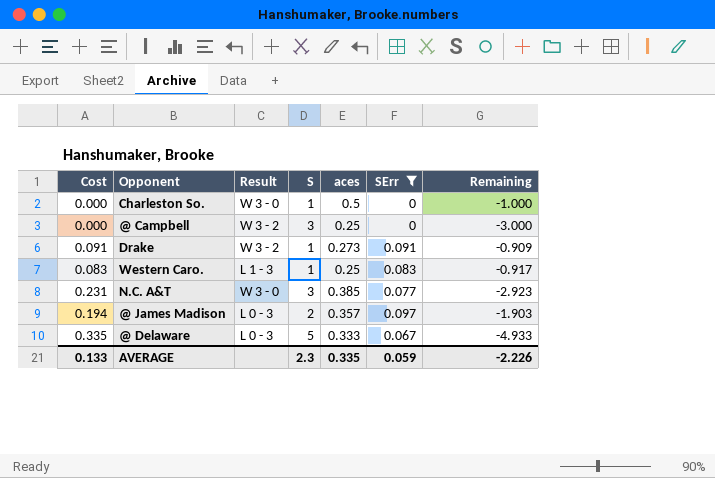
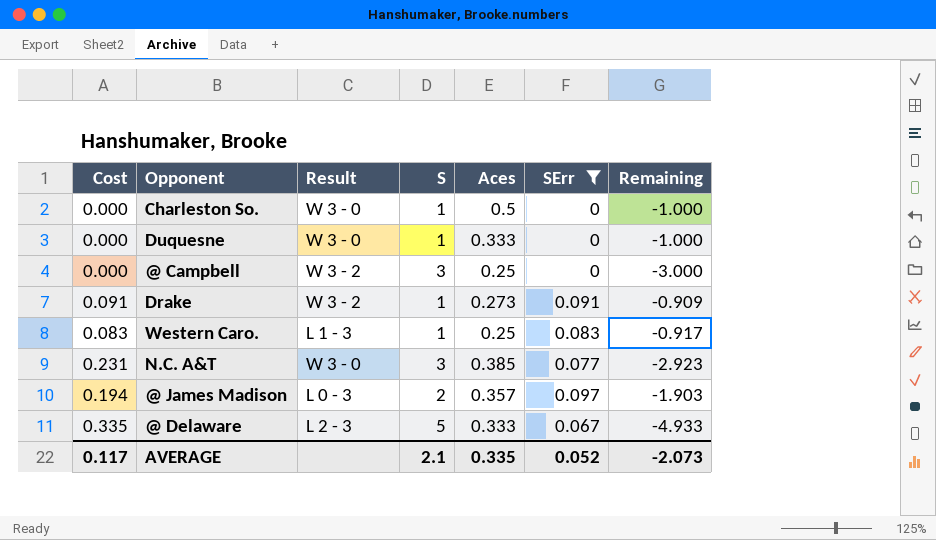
column name: aces -> Aces
row Duquesne: none -> 0.000 | W 3 - 0 | 1 | 0.333 | 0 | -1.000
@ Delaware | Result: L 0 - 3 -> L 2 - 3
AVERAGE | Cost: 0.133 -> 0.117
AVERAGE | S: 2.3 -> 2.1
AVERAGE | SErr: 0.059 -> 0.052
AVERAGE | Remaining: -2.226 -> -2.073

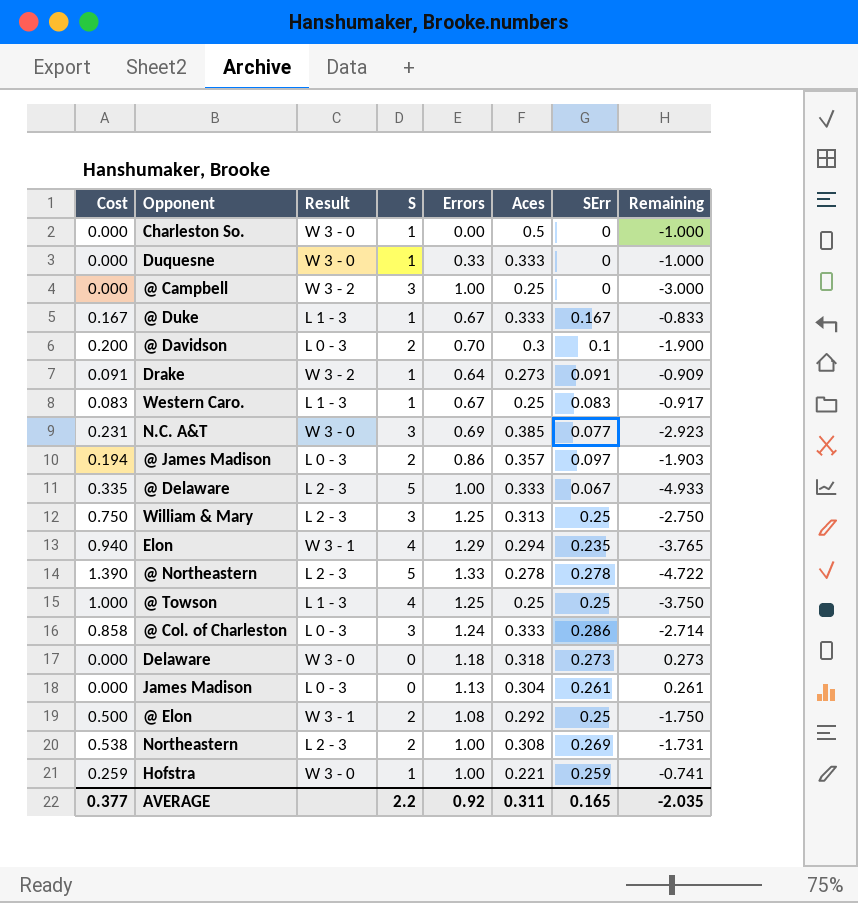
filter: SErr <= 0.097 -> none
column Errors | position: none -> 5
AVERAGE | Cost: 0.117 -> 0.377
AVERAGE | S: 2.1 -> 2.2
AVERAGE | Aces: 0.335 -> 0.311
AVERAGE | SErr: 0.052 -> 0.165
AVERAGE | Remaining: -2.073 -> -2.035

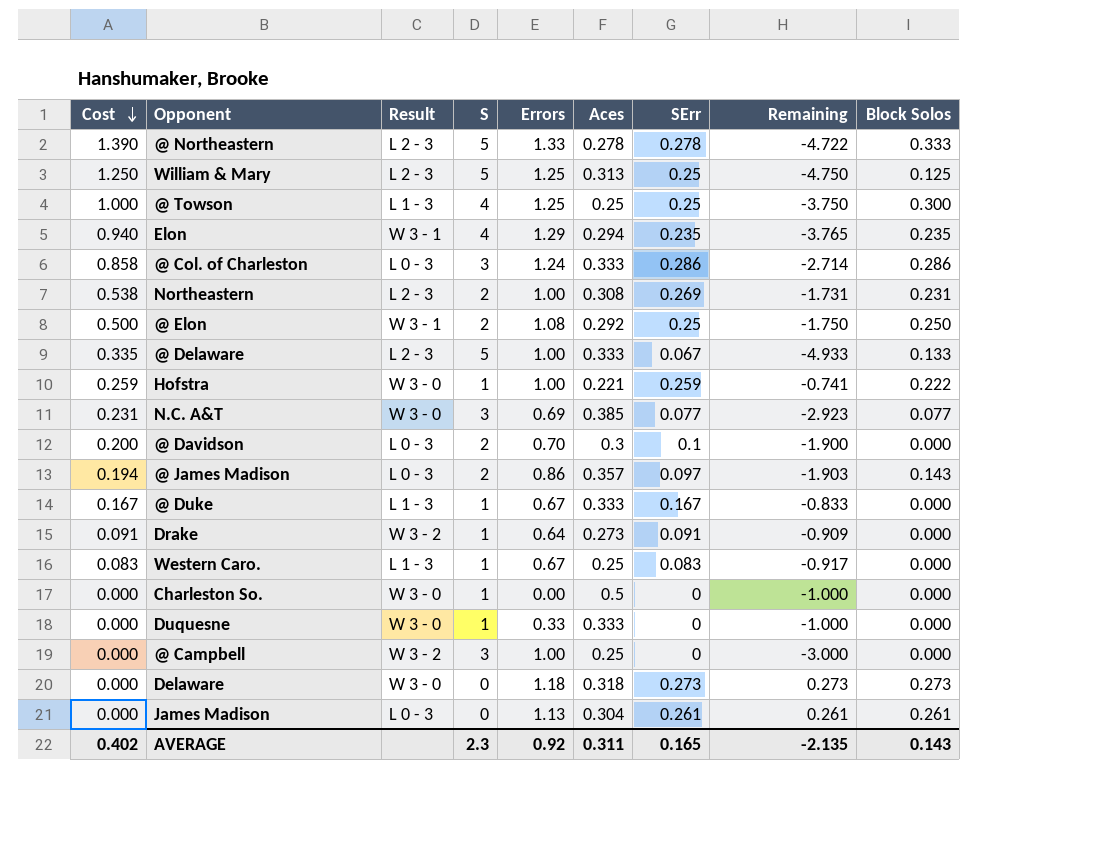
row order: none -> Cost descending
column Block Solos | position: none -> 9
William & Mary | Cost: 0.750 -> 1.250
William & Mary | S: 3 -> 5
William & Mary | Remaining: -2.750 -> -4.750
AVERAGE | Cost: 0.377 -> 0.402
AVERAGE | S: 2.2 -> 2.3
AVERAGE | Remaining: -2.035 -> -2.135

